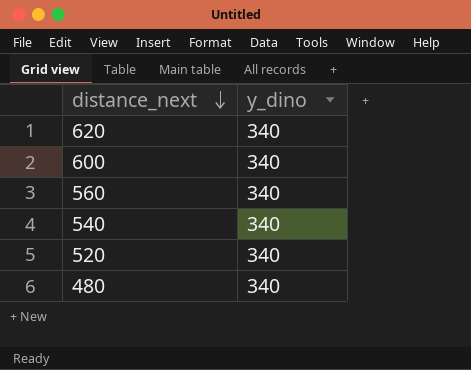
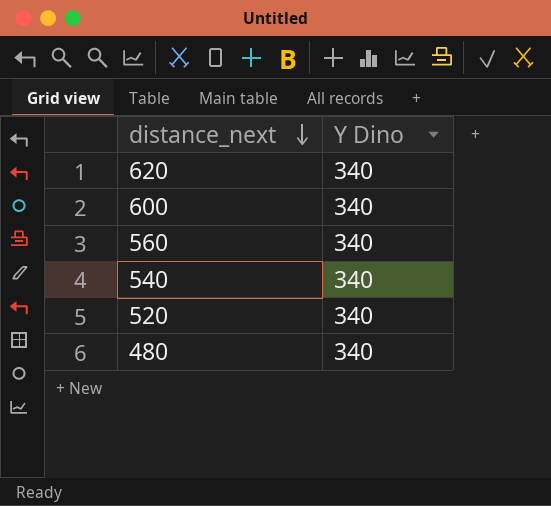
column name: y_dino -> Y Dino

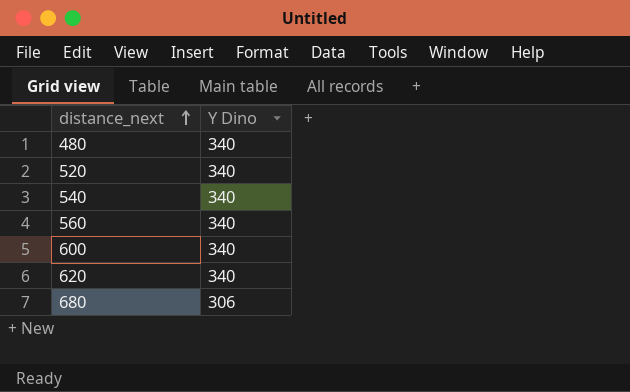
row order: distance_next descending -> distance_next ascending
row 680: none -> 306

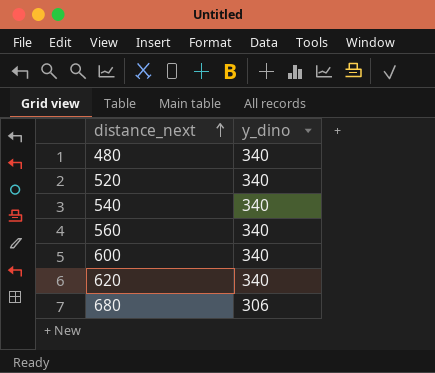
column name: Y Dino -> y_dino

